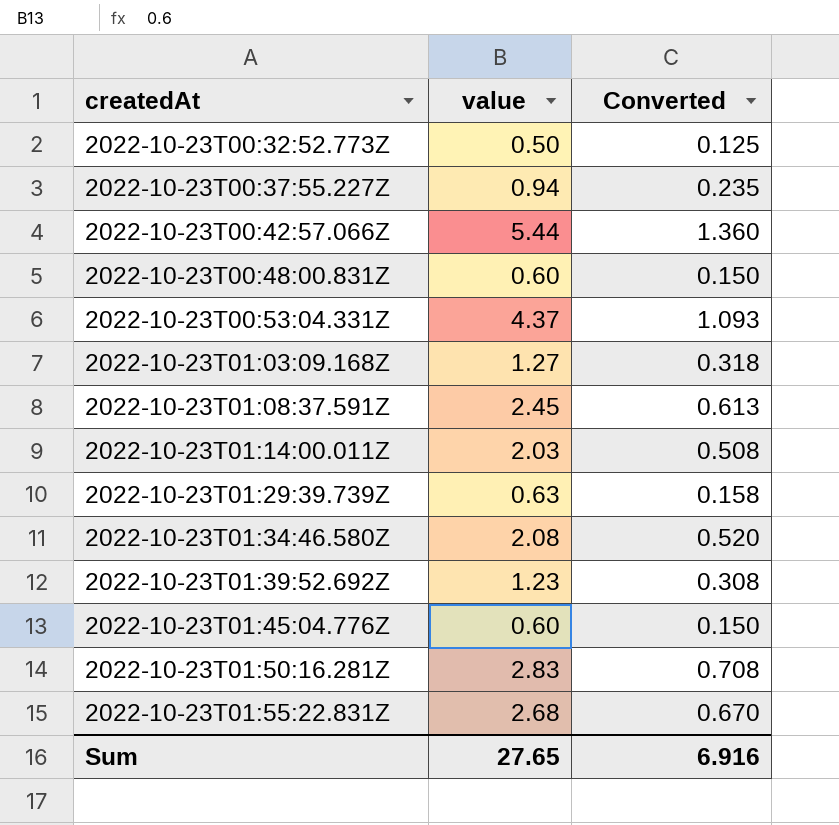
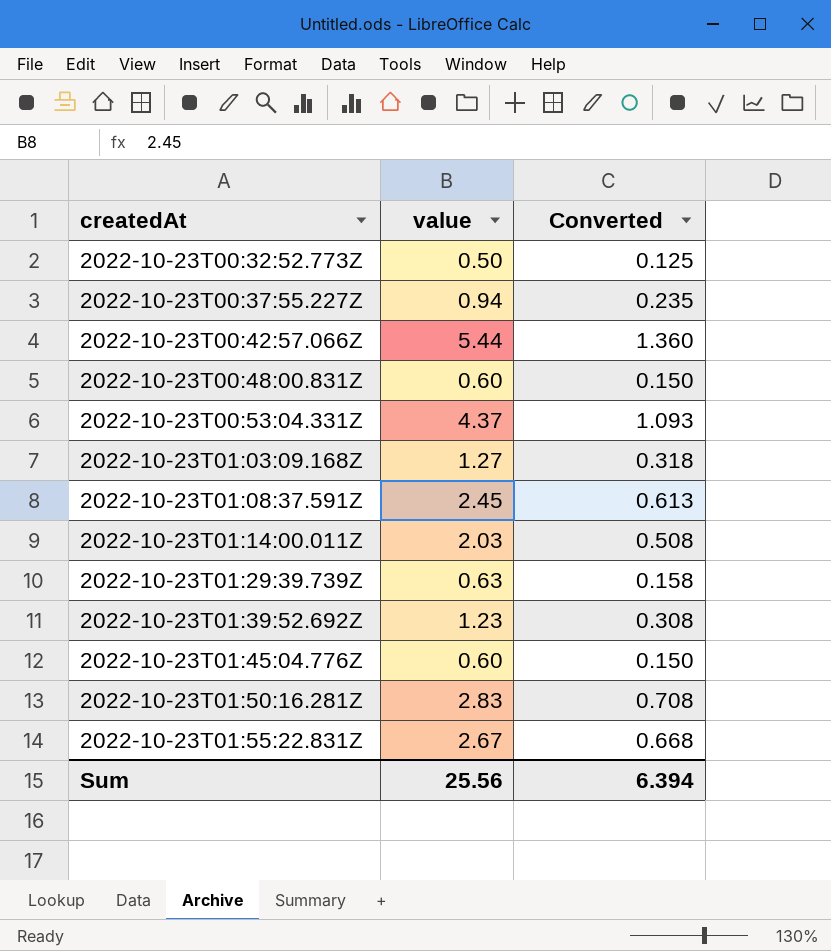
row 2022-10-23T01:34:46.580Z: 2.08 | 0.520 -> none
2022-10-23T01:55:22.831Z | value: 2.68 -> 2.67
2022-10-23T01:55:22.831Z | Converted: 0.670 -> 0.668
Sum | value: 27.65 -> 25.56
Sum | Converted: 6.916 -> 6.394

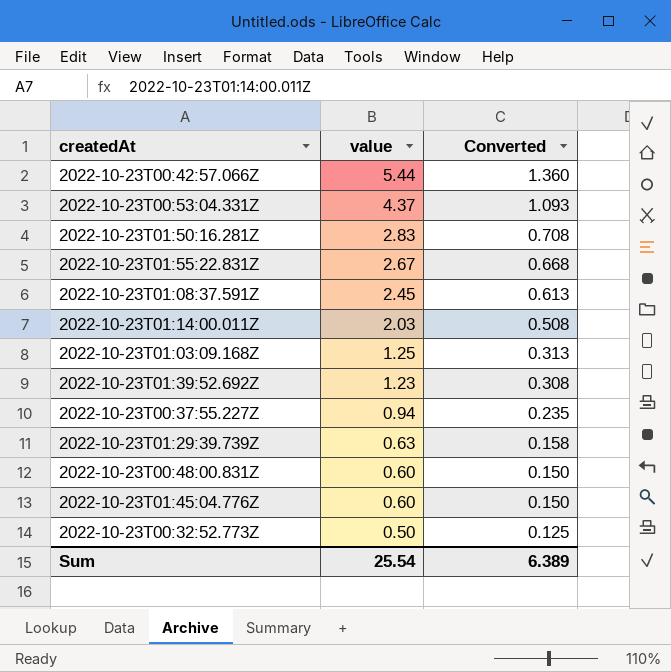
row order: createdAt ascending -> value descending
2022-10-23T01:03:09.168Z | value: 1.27 -> 1.25
2022-10-23T01:03:09.168Z | Converted: 0.318 -> 0.313
Sum | value: 25.56 -> 25.54
Sum | Converted: 6.394 -> 6.389

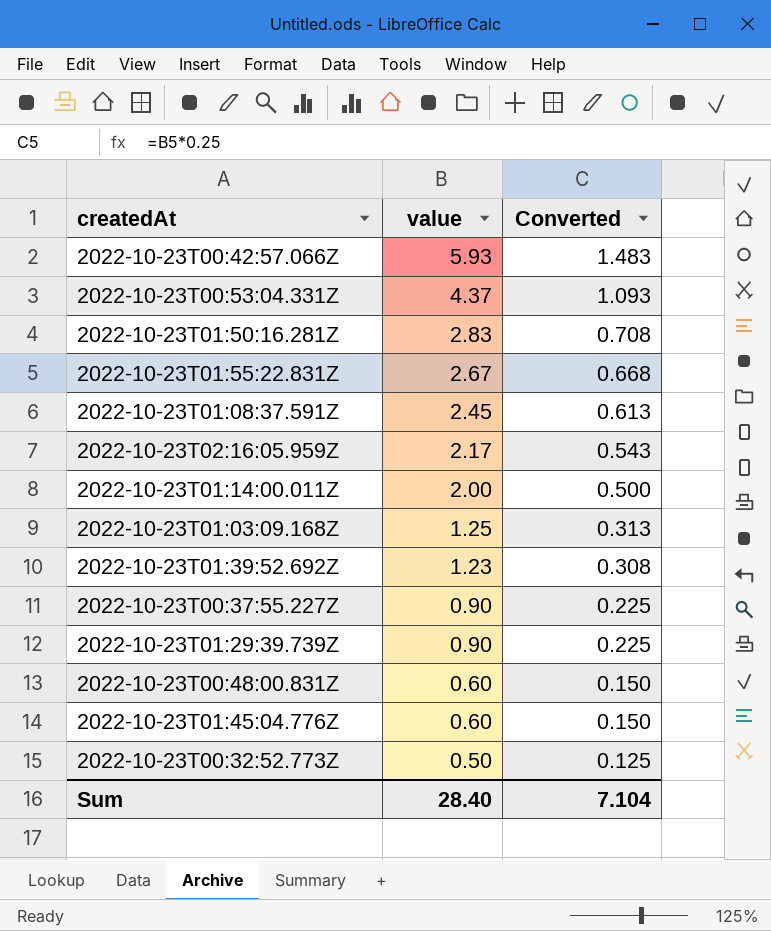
2022-10-23T00:42:57.066Z | value: 5.44 -> 5.93
2022-10-23T00:42:57.066Z | Converted: 1.360 -> 1.483
row 2022-10-23T02:16:05.959Z: none -> 2.17 | 0.543
2022-10-23T01:14:00.011Z | value: 2.03 -> 2.00
2022-10-23T01:14:00.011Z | Converted: 0.508 -> 0.500
2022-10-23T00:37:55.227Z | value: 0.94 -> 0.90
2022-10-23T00:37:55.227Z | Converted: 0.235 -> 0.225
2022-10-23T01:29:39.739Z | value: 0.63 -> 0.90
2022-10-23T01:29:39.739Z | Converted: 0.158 -> 0.225
Sum | value: 25.54 -> 28.40
Sum | Converted: 6.389 -> 7.104

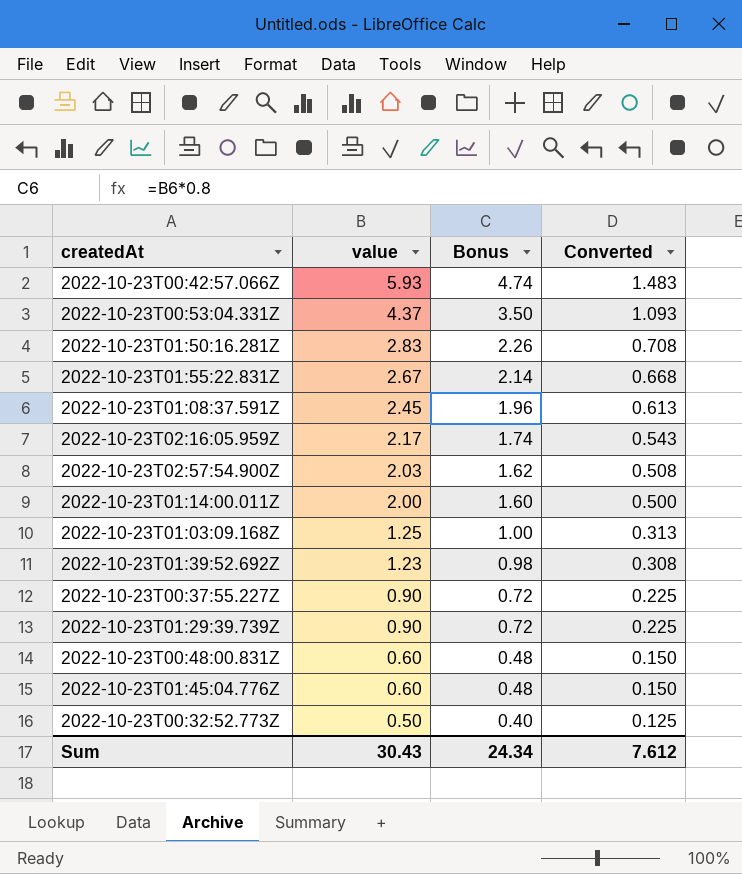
column Bonus | formula: none -> [value] * 0.8
row 2022-10-23T02:57:54.900Z: none -> 2.03 | 1.62 | 0.508
Sum | value: 28.40 -> 30.43
Sum | Converted: 7.104 -> 7.612

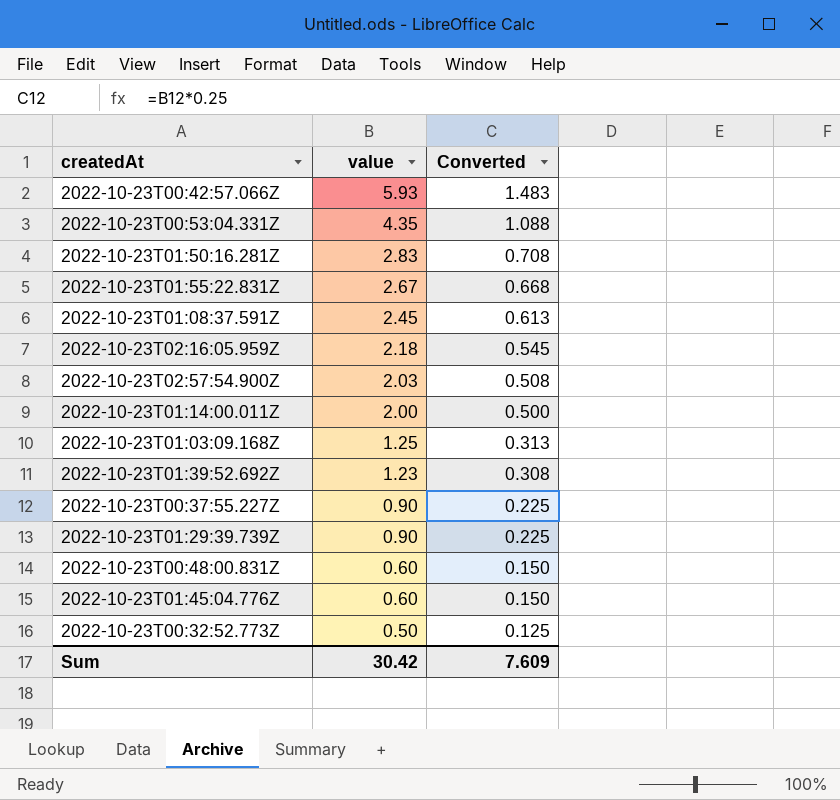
column Bonus | formula: [value] * 0.8 -> none
2022-10-23T00:53:04.331Z | value: 4.37 -> 4.35
2022-10-23T00:53:04.331Z | Converted: 1.093 -> 1.088
2022-10-23T02:16:05.959Z | value: 2.17 -> 2.18
2022-10-23T02:16:05.959Z | Converted: 0.543 -> 0.545
Sum | value: 30.43 -> 30.42
Sum | Converted: 7.612 -> 7.609

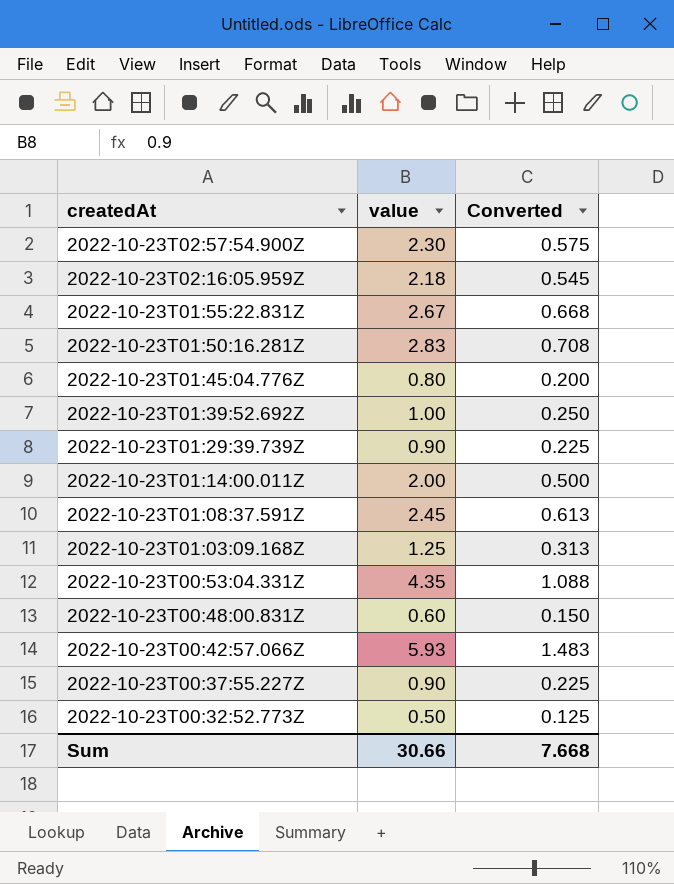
row order: value descending -> createdAt descending
2022-10-23T02:57:54.900Z | value: 2.03 -> 2.30
2022-10-23T02:57:54.900Z | Converted: 0.508 -> 0.575
2022-10-23T01:45:04.776Z | value: 0.60 -> 0.80
2022-10-23T01:45:04.776Z | Converted: 0.150 -> 0.200
2022-10-23T01:39:52.692Z | value: 1.23 -> 1.00
2022-10-23T01:39:52.692Z | Converted: 0.308 -> 0.250
Sum | value: 30.42 -> 30.66
Sum | Converted: 7.609 -> 7.668

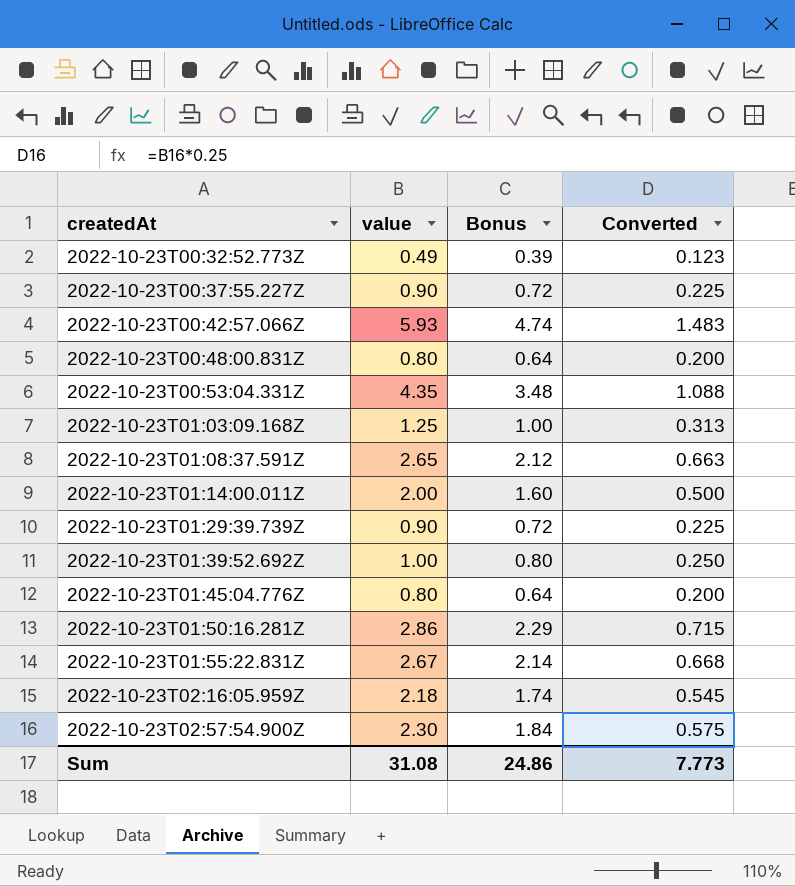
row order: createdAt descending -> createdAt ascending
column Bonus | formula: none -> [value] * 0.8
2022-10-23T00:32:52.773Z | value: 0.50 -> 0.49
2022-10-23T00:32:52.773Z | Converted: 0.125 -> 0.123
2022-10-23T00:48:00.831Z | value: 0.60 -> 0.80
2022-10-23T00:48:00.831Z | Converted: 0.150 -> 0.200
2022-10-23T01:08:37.591Z | value: 2.45 -> 2.65
2022-10-23T01:08:37.591Z | Converted: 0.613 -> 0.663
2022-10-23T01:50:16.281Z | value: 2.83 -> 2.86
2022-10-23T01:50:16.281Z | Converted: 0.708 -> 0.715
Sum | value: 30.66 -> 31.08
Sum | Converted: 7.668 -> 7.773

